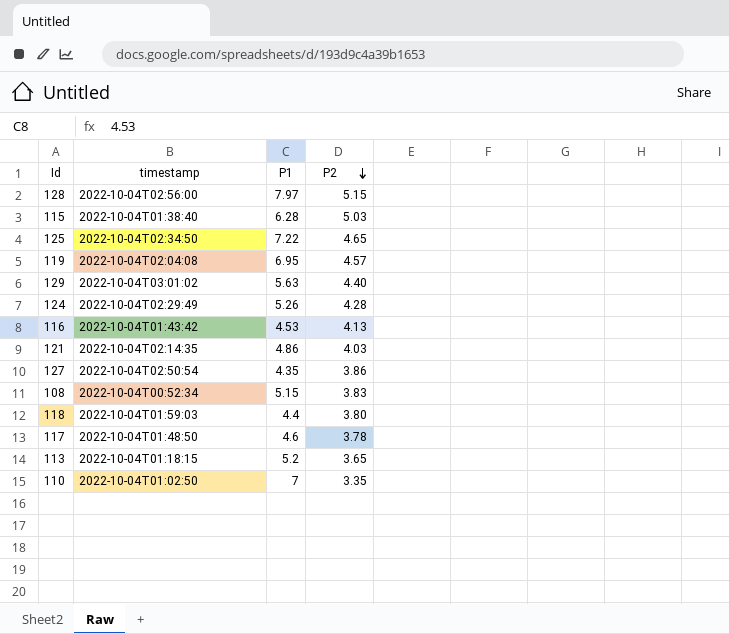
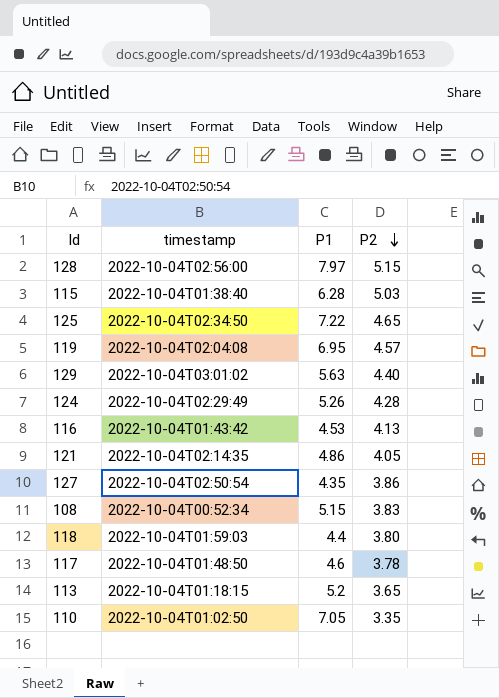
121 | P2: 4.03 -> 4.05
110 | P1: 7 -> 7.05

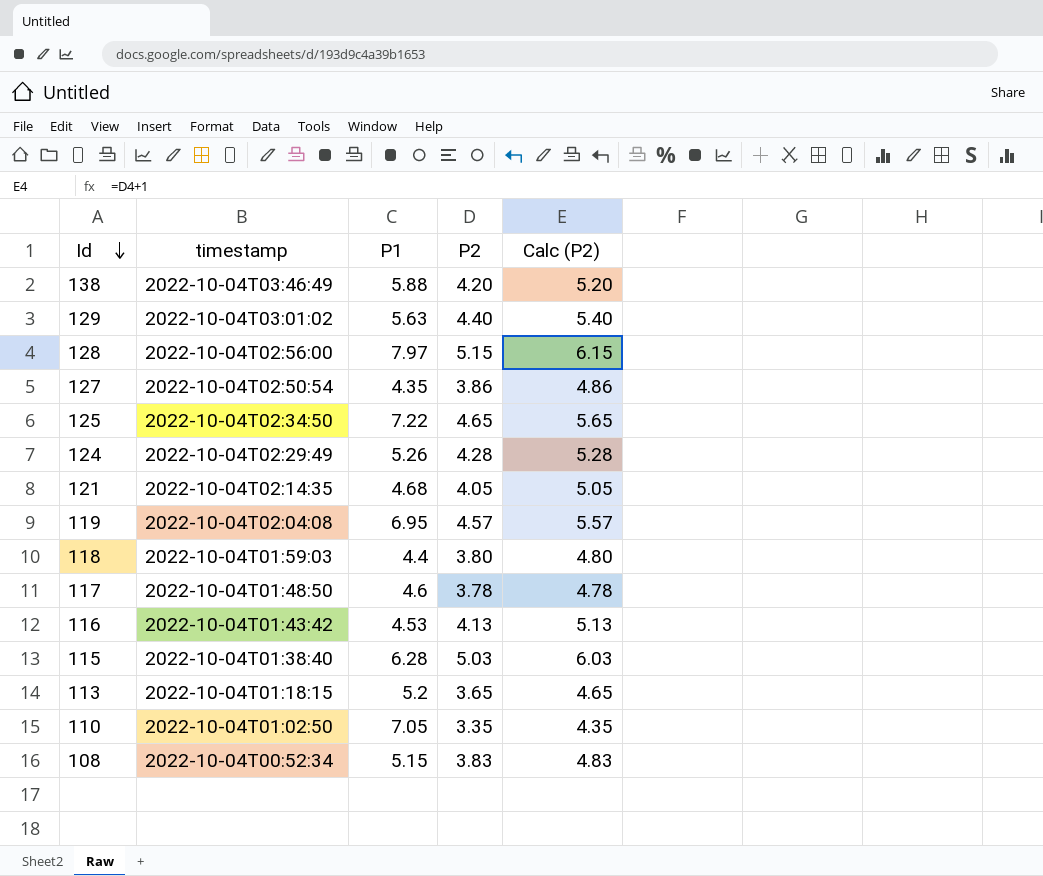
row order: P2 descending -> Id descending
column Calc (P2) | formula: none -> [P2] + 1
row 138: none -> 2022-10-04T03:46:49 | 5.88 | 4.20 | 5.20
121 | P1: 4.86 -> 4.68

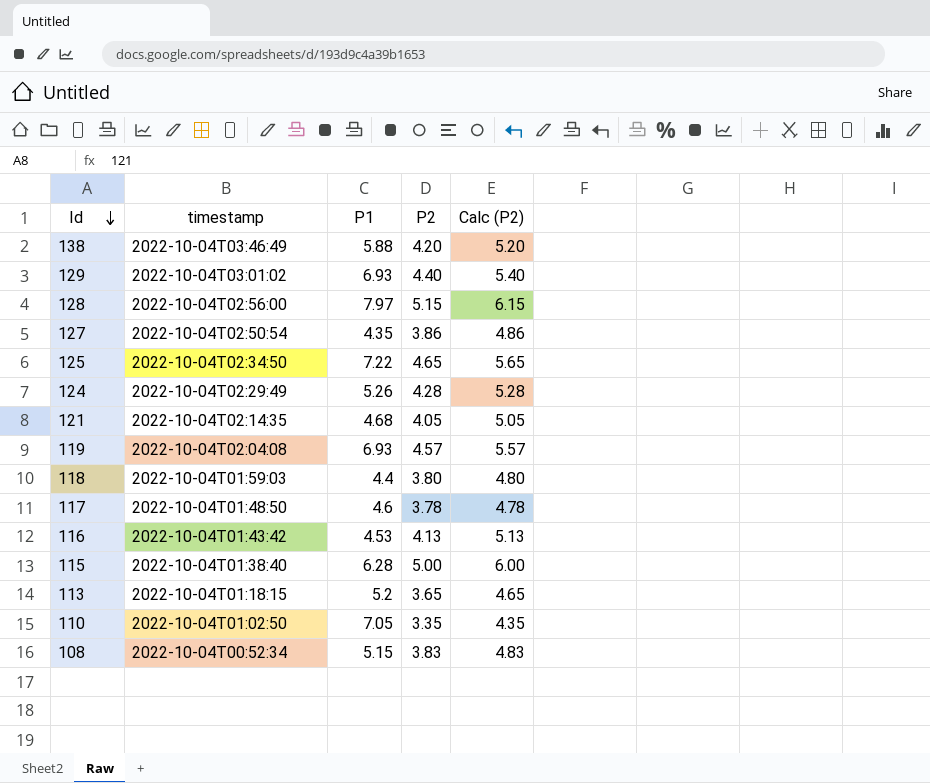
129 | P1: 5.63 -> 6.93
119 | P1: 6.95 -> 6.93
115 | P2: 5.03 -> 5.00
115 | Calc (P2): 6.03 -> 6.00

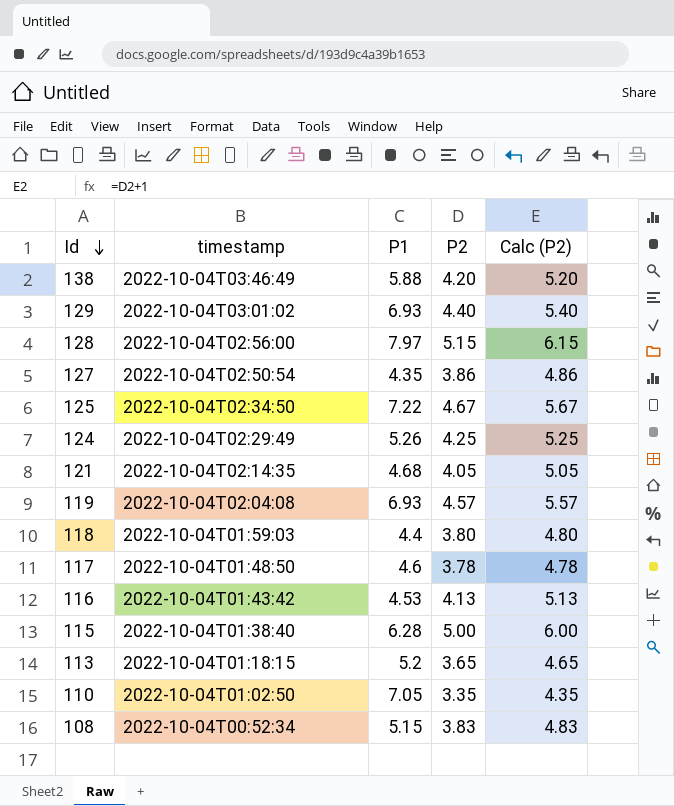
125 | P2: 4.65 -> 4.67
125 | Calc (P2): 5.65 -> 5.67
124 | P2: 4.28 -> 4.25
124 | Calc (P2): 5.28 -> 5.25

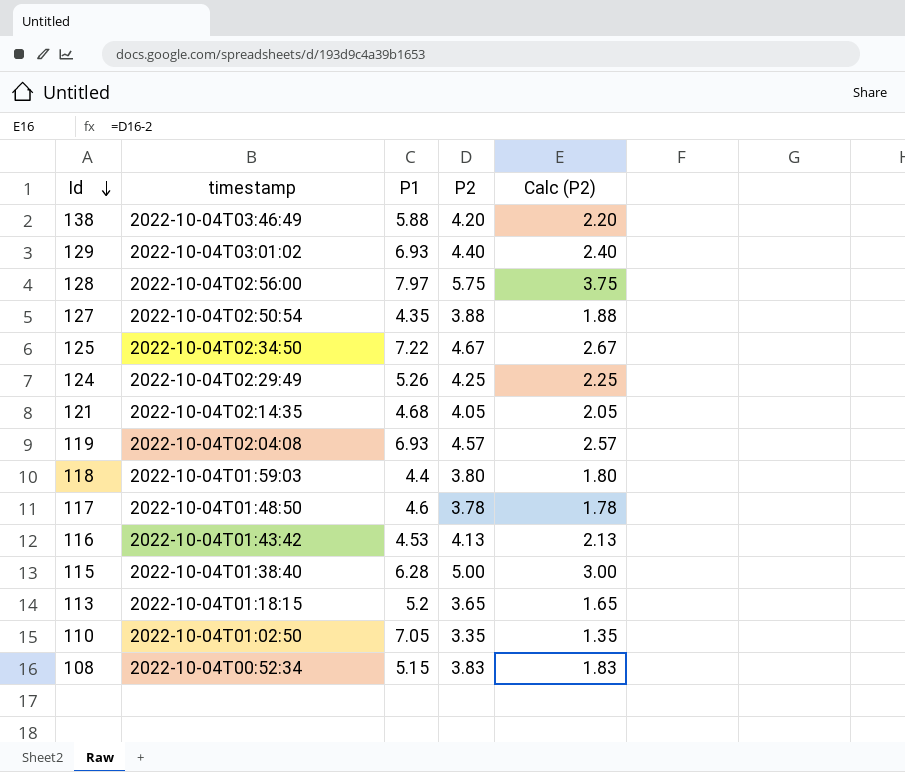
column Calc (P2) | formula: [P2] + 1 -> [P2] - 2
128 | P2: 5.15 -> 5.75
127 | P2: 3.86 -> 3.88

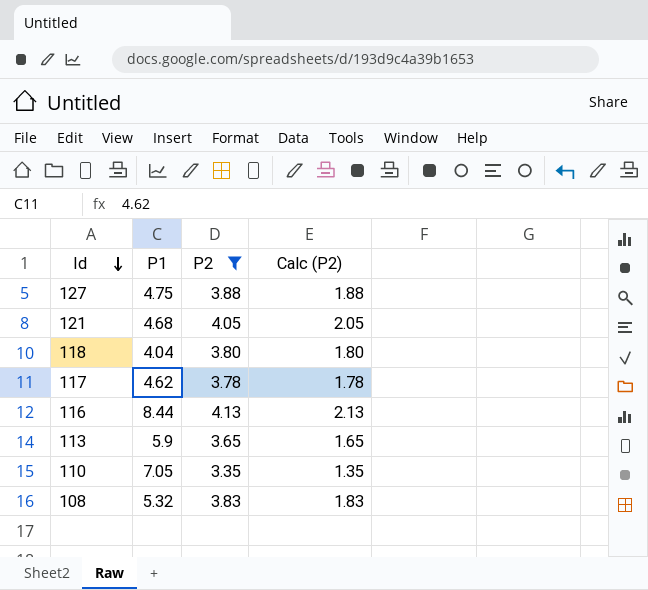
filter: none -> P2 <= 4.13
column timestamp | position: 2 -> none
127 | P1: 4.35 -> 4.75
118 | P1: 4.4 -> 4.04
117 | P1: 4.6 -> 4.62
116 | P1: 4.53 -> 8.44
113 | P1: 5.2 -> 5.9
108 | P1: 5.15 -> 5.32

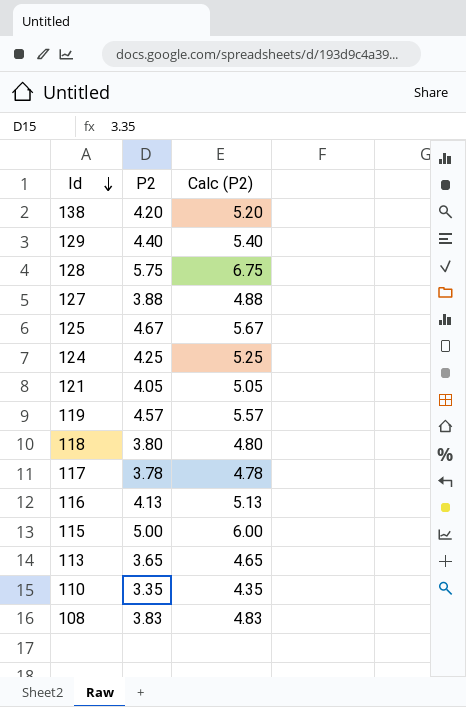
filter: P2 <= 4.13 -> none
column P1 | position: 2 -> none
column Calc (P2) | formula: [P2] - 2 -> [P2] + 1

